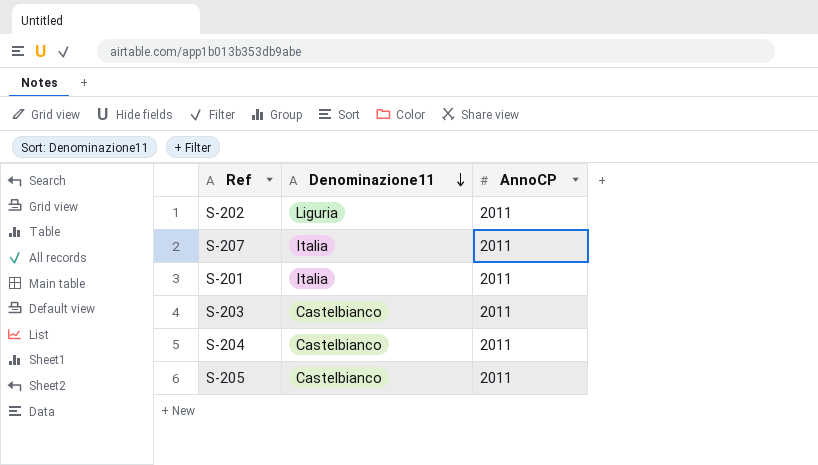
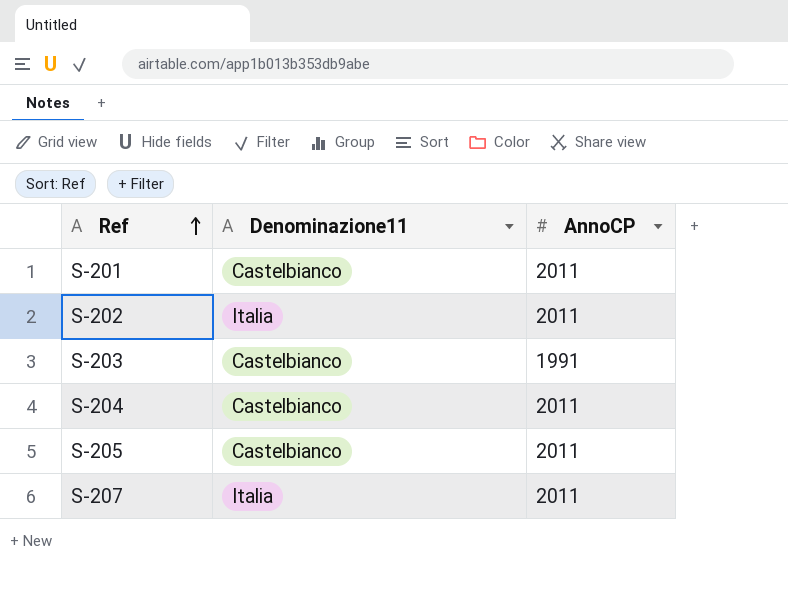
row order: Denominazione11 descending -> Ref ascending
S-201 | Denominazione11: Italia -> Castelbianco
S-202 | Denominazione11: Liguria -> Italia
S-203 | AnnoCP: 2011 -> 1991

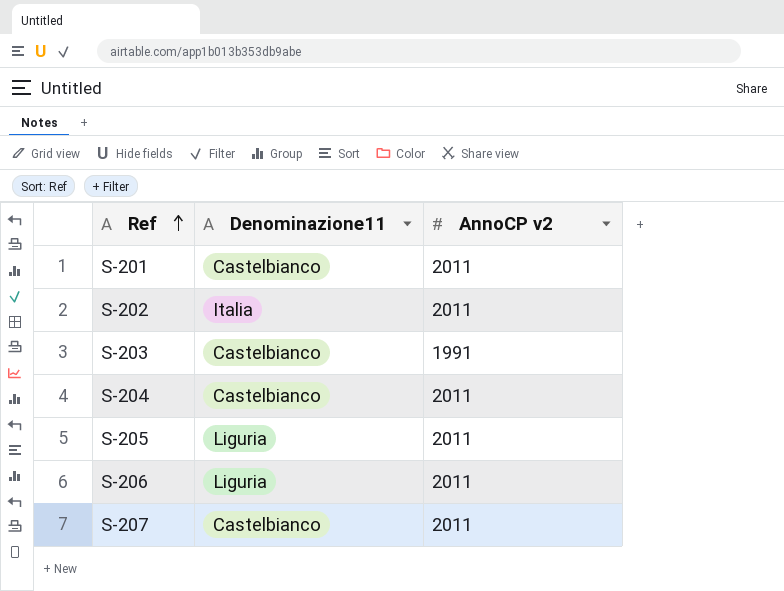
column name: AnnoCP -> AnnoCP v2
S-205 | Denominazione11: Castelbianco -> Liguria
row S-206: none -> Liguria | 2011
S-207 | Denominazione11: Italia -> Castelbianco

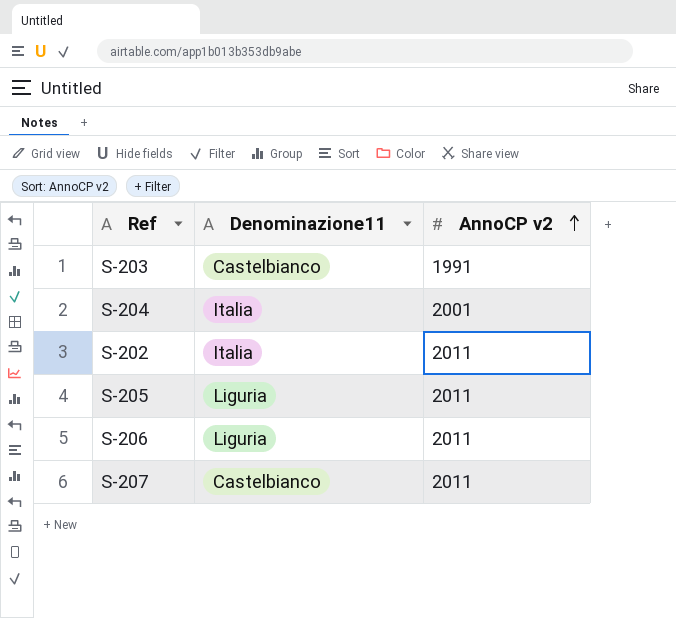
row order: Ref ascending -> AnnoCP v2 ascending
row S-201: Castelbianco | 2011 -> none
S-204 | Denominazione11: Castelbianco -> Italia
S-204 | AnnoCP v2: 2011 -> 2001

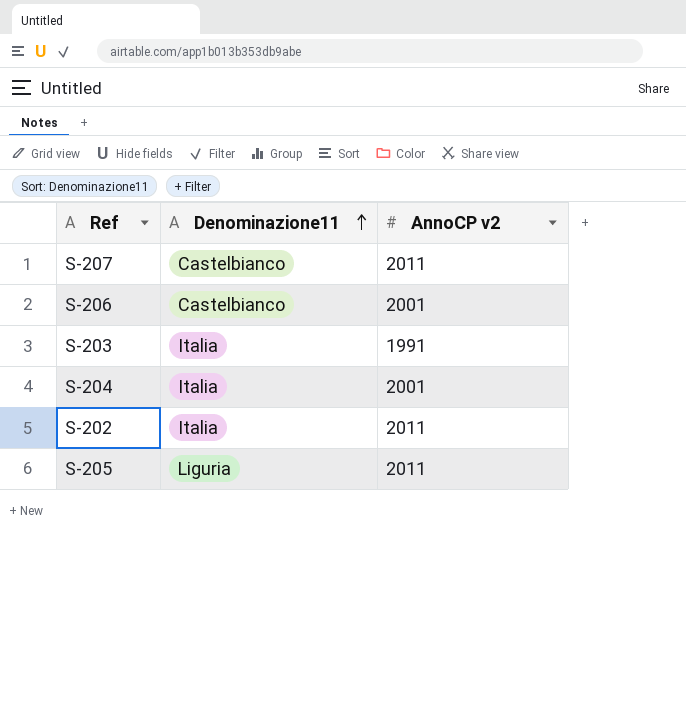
row order: AnnoCP v2 ascending -> Denominazione11 ascending
S-206 | Denominazione11: Liguria -> Castelbianco
S-206 | AnnoCP v2: 2011 -> 2001
S-203 | Denominazione11: Castelbianco -> Italia

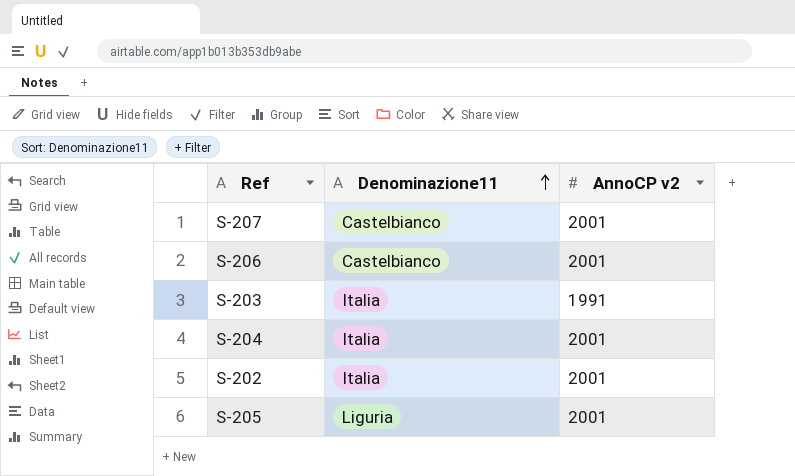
S-207 | AnnoCP v2: 2011 -> 2001
S-202 | AnnoCP v2: 2011 -> 2001
S-205 | AnnoCP v2: 2011 -> 2001

